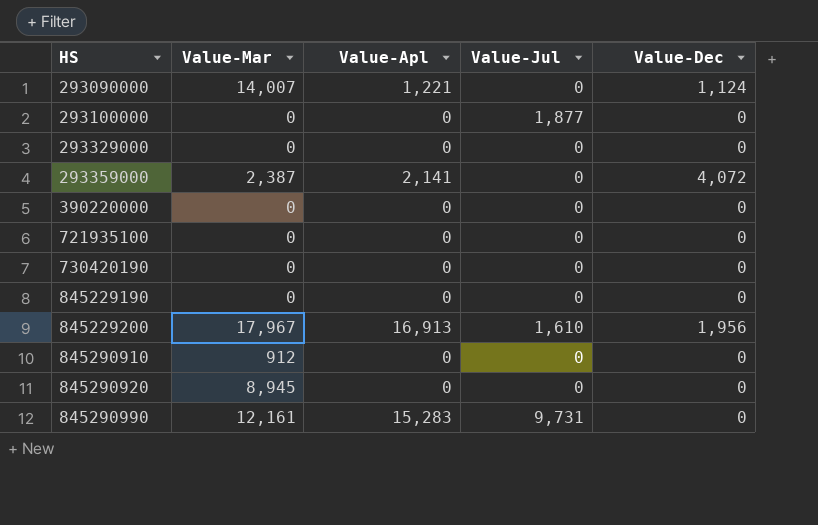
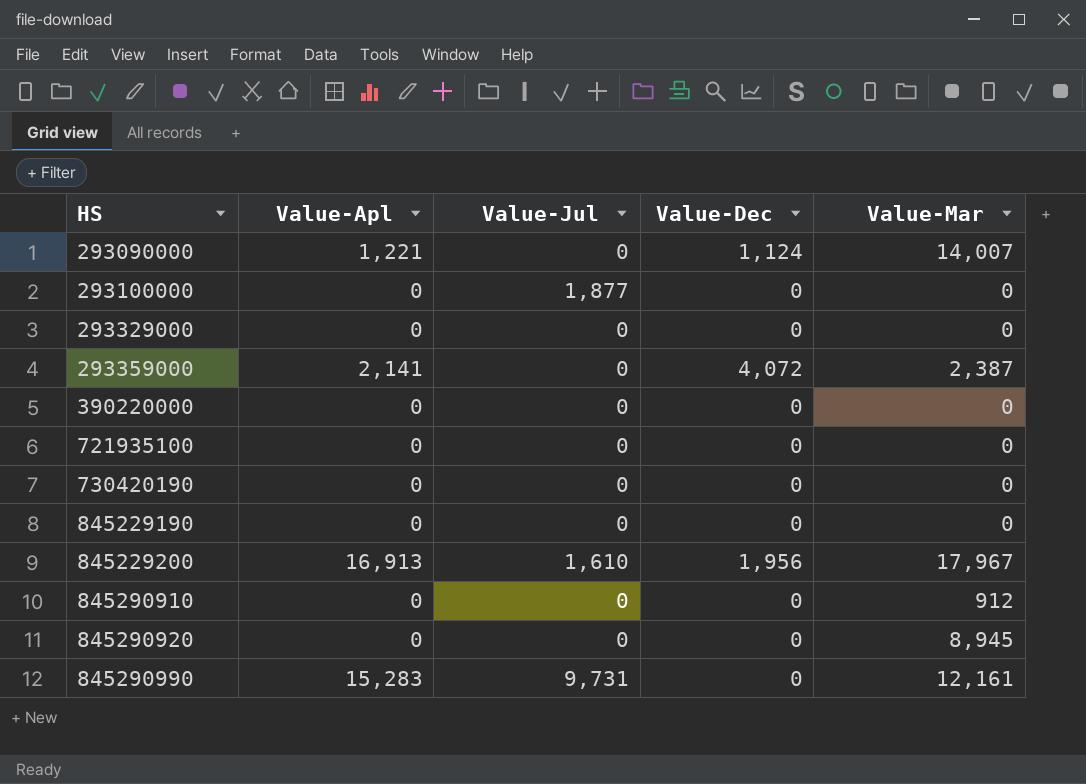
column Value-Mar | position: 2 -> 5

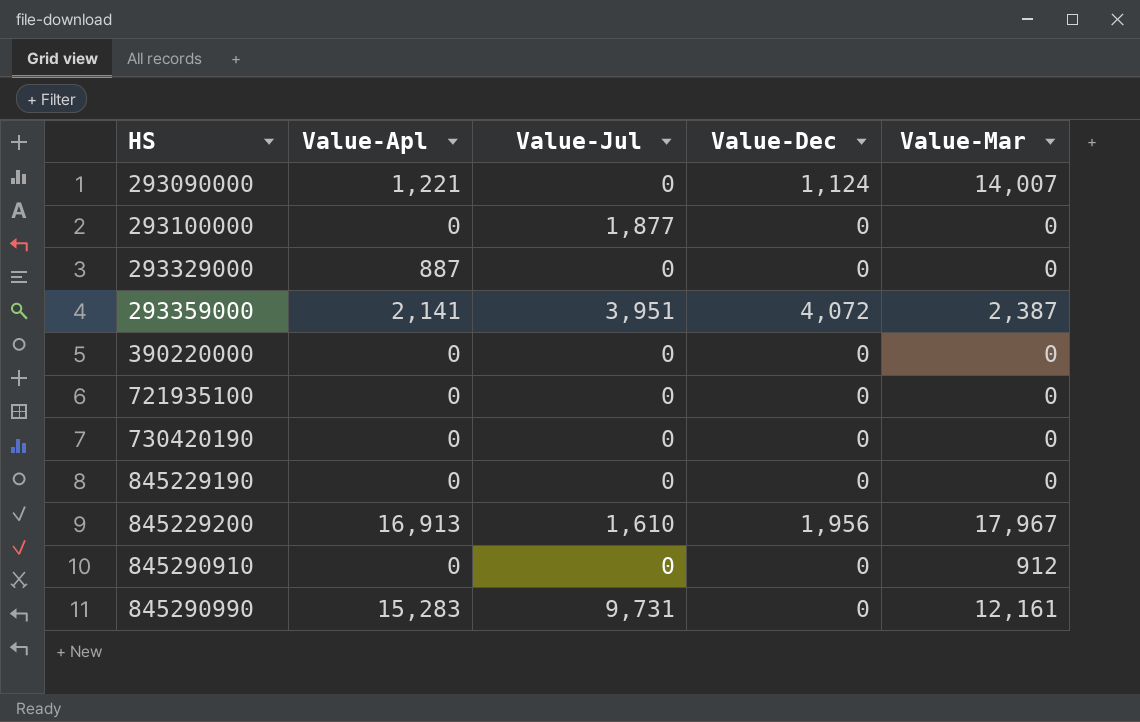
row 845290920: 0 | 0 | 0 | 8,945 -> none
293329000 | Value-Apl: 0 -> 887
293359000 | Value-Jul: 0 -> 3,951

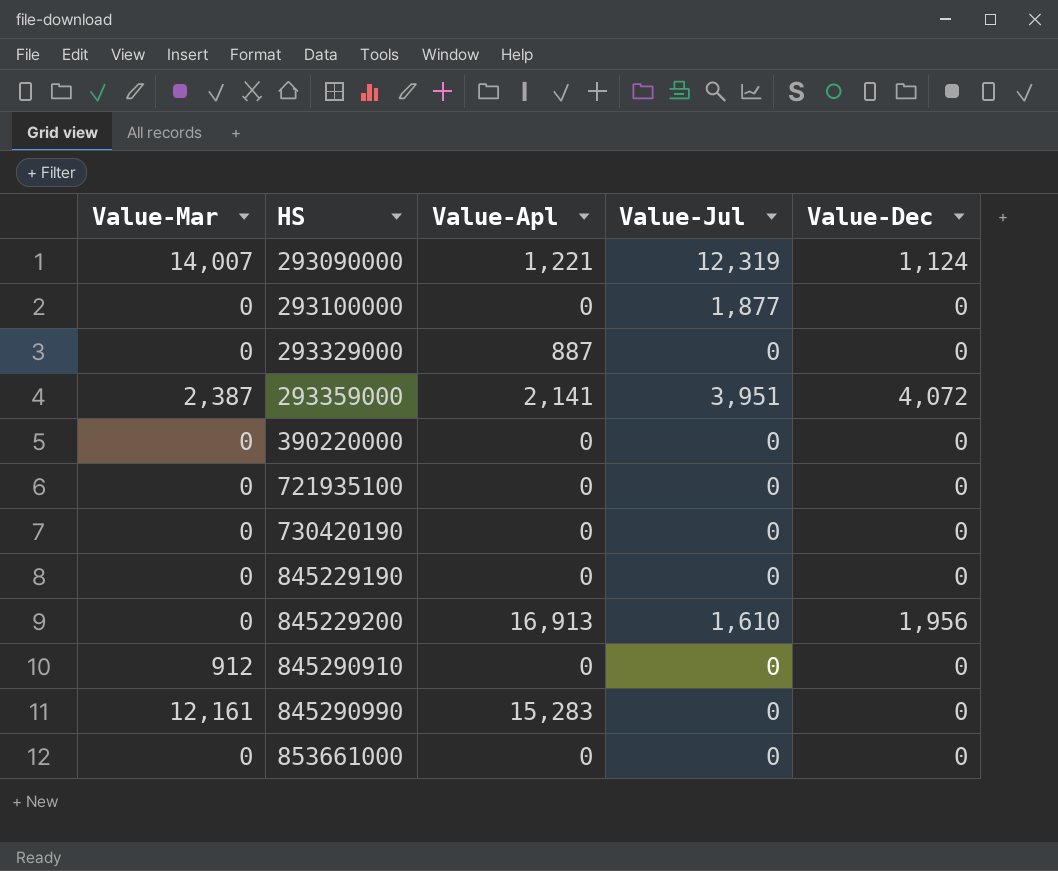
column Value-Mar | position: 5 -> 1
293090000 | Value-Jul: 0 -> 12,319
845229200 | Value-Mar: 17,967 -> 0
845290990 | Value-Jul: 9,731 -> 0
row 853661000: none -> 0 | 0 | 0 | 0

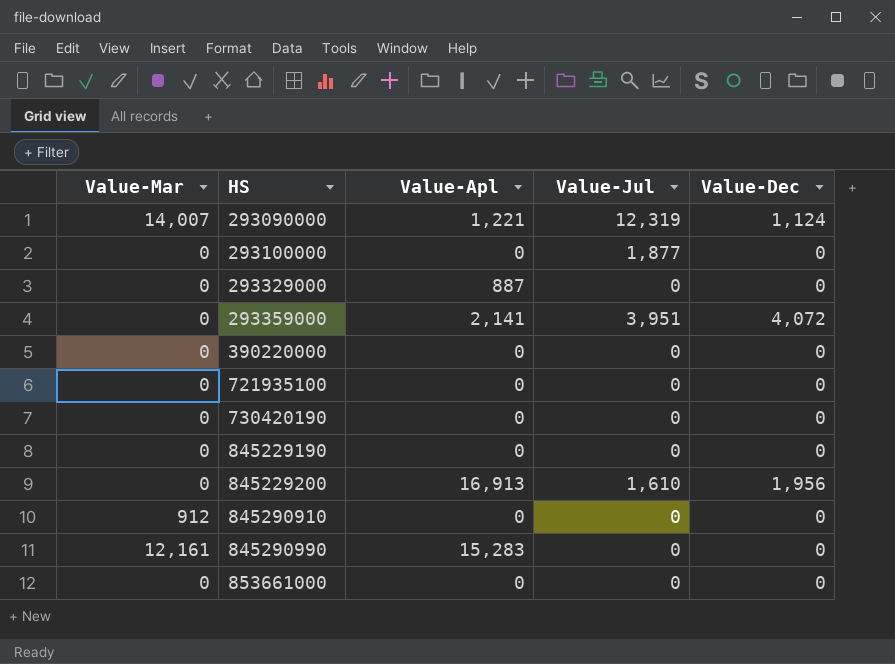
293359000 | Value-Mar: 2,387 -> 0

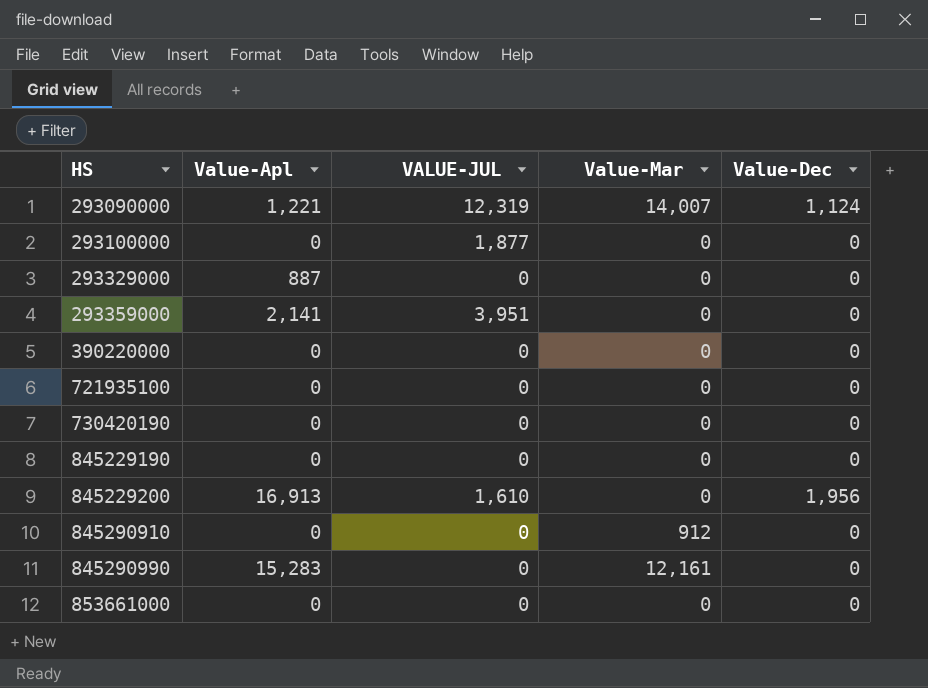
column name: Value-Jul -> VALUE-JUL
column Value-Mar | position: 1 -> 4
293359000 | Value-Dec: 4,072 -> 0

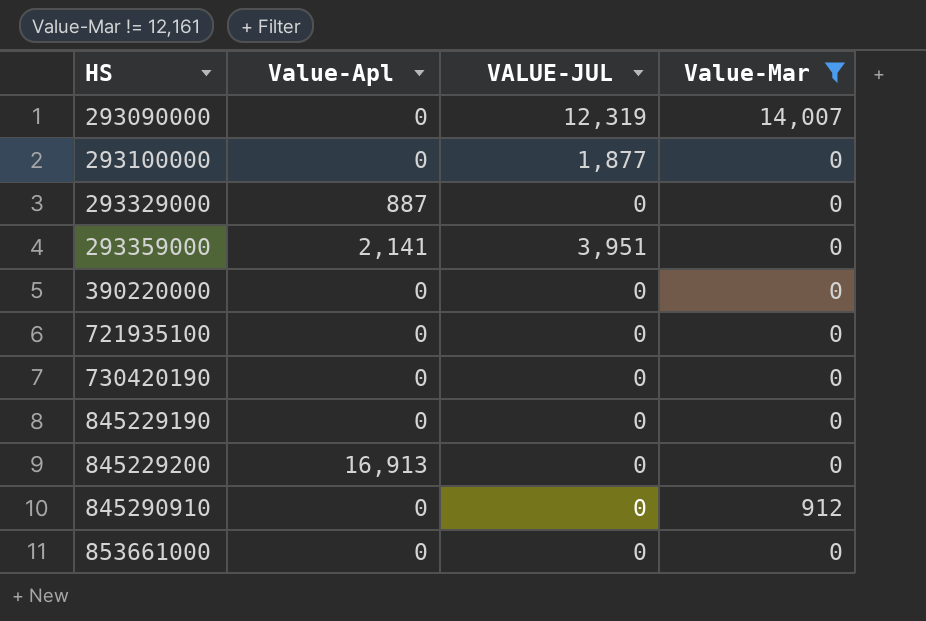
filter: none -> Value-Mar != 12,161
column Value-Dec | position: 5 -> none
293090000 | Value-Apl: 1,221 -> 0
845229200 | VALUE-JUL: 1,610 -> 0

